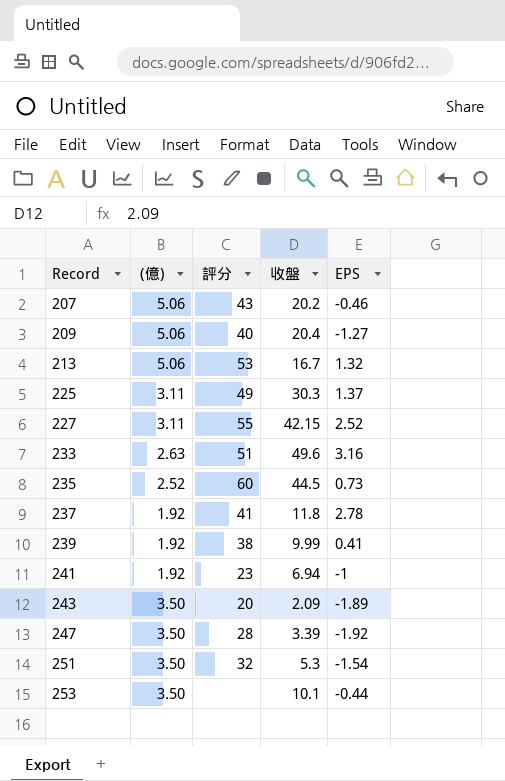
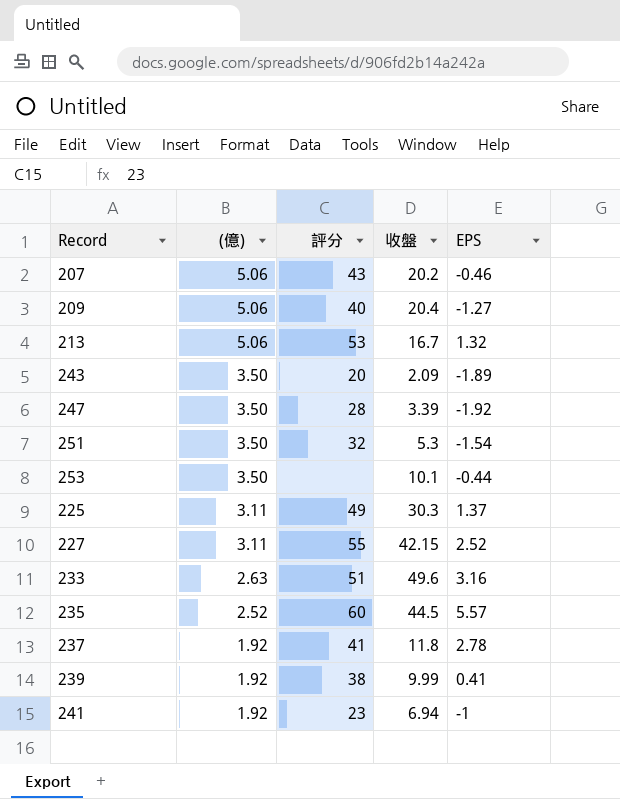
row order: Record ascending -> (億) descending
235 | EPS: 0.73 -> 5.57

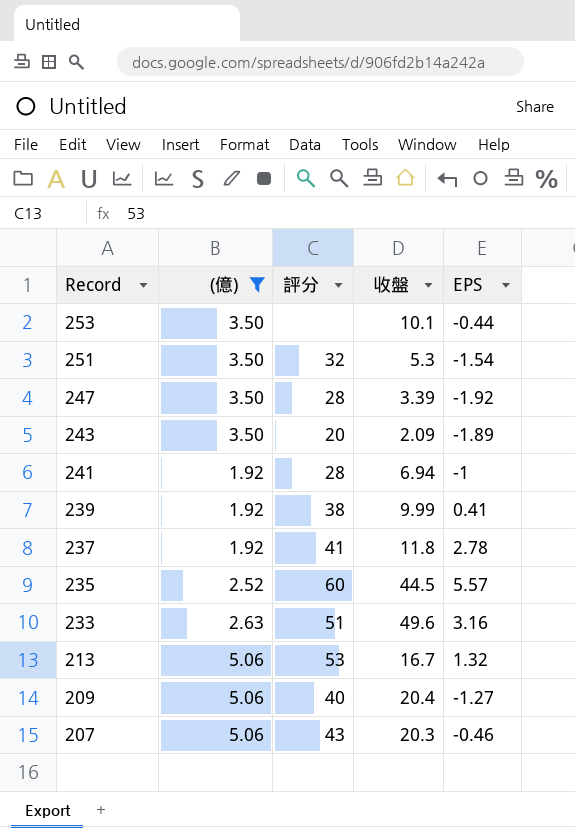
filter: none -> (億) != 3.11
row order: (億) descending -> Record descending
241 | 評分: 23 -> 28
207 | 收盤: 20.2 -> 20.3

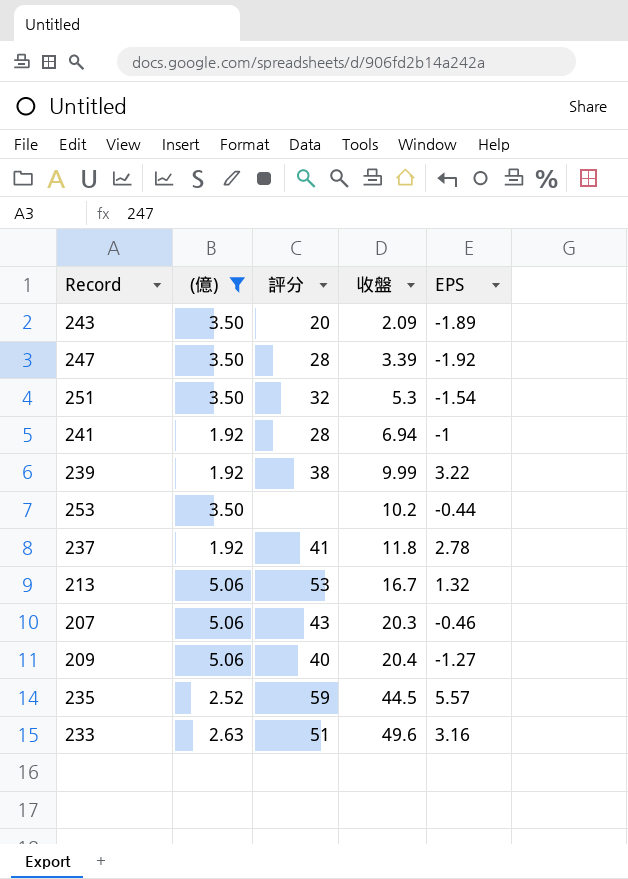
row order: Record descending -> 收盤 ascending
239 | EPS: 0.41 -> 3.22
253 | 收盤: 10.1 -> 10.2
235 | 評分: 60 -> 59

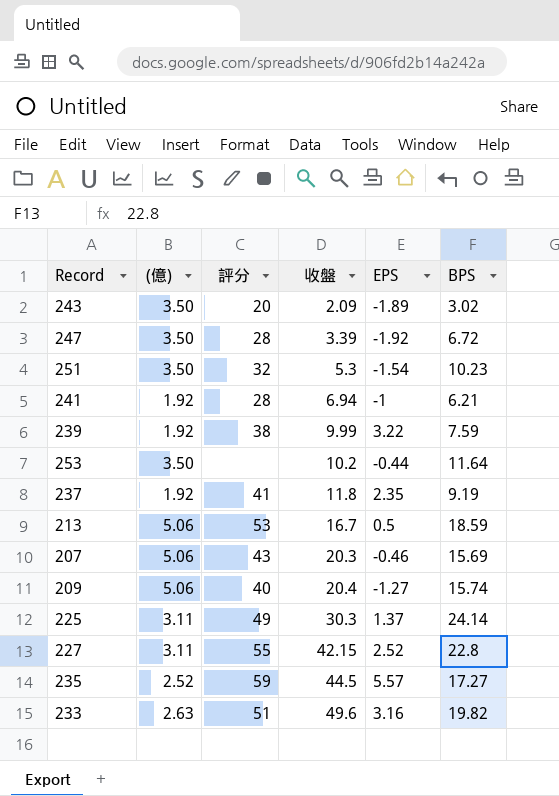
filter: (億) != 3.11 -> none
column BPS | position: none -> 6
237 | EPS: 2.78 -> 2.35
213 | EPS: 1.32 -> 0.5

